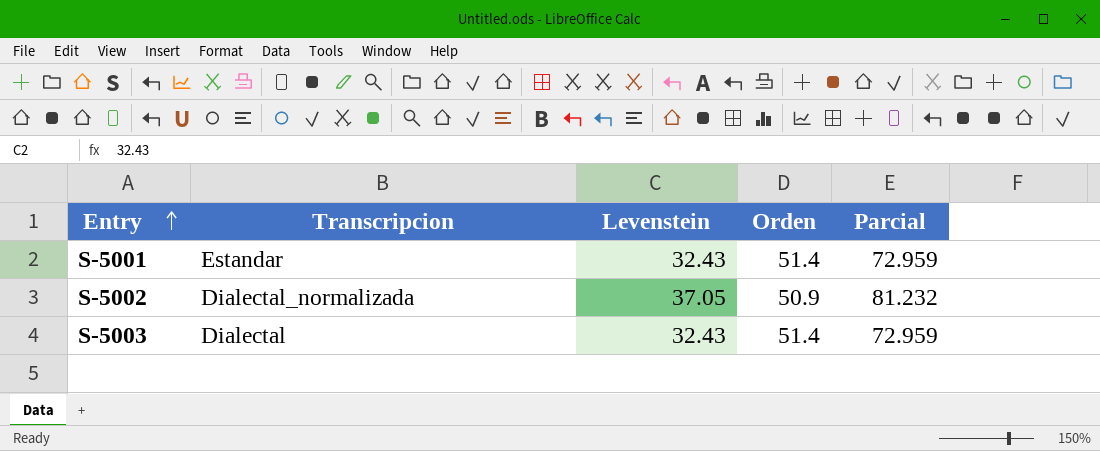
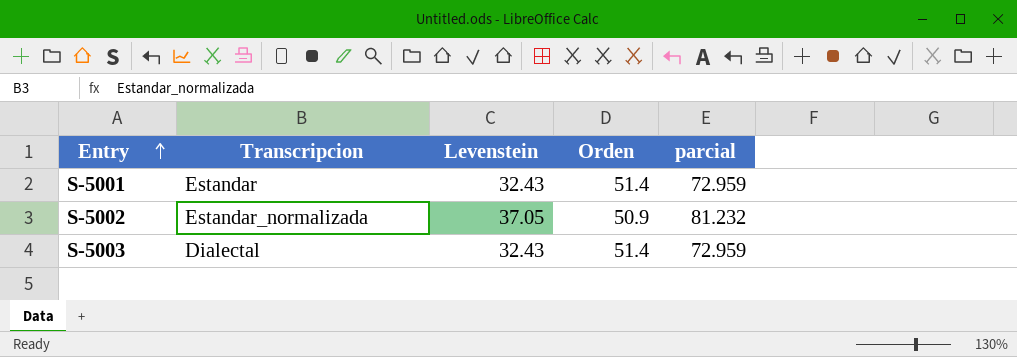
column name: Parcial -> parcial
S-5002 | Transcripcion: Dialectal_normalizada -> Estandar_normalizada

